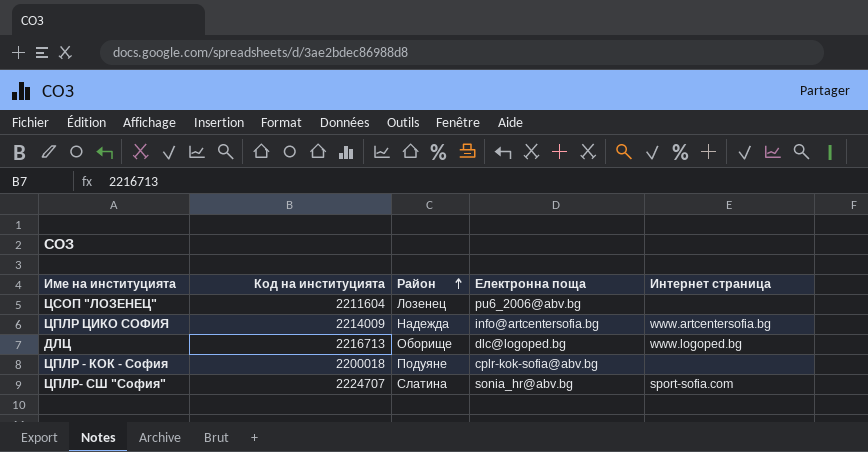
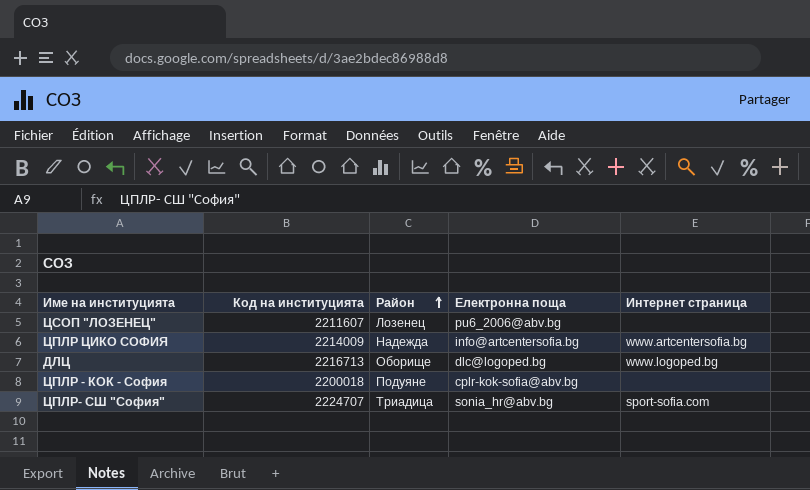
ЦСОП "ЛОЗЕНЕЦ" | Код на институцията: 2211604 -> 2211607
ЦПЛР- СШ "София" | Район: Слатина -> Триадица

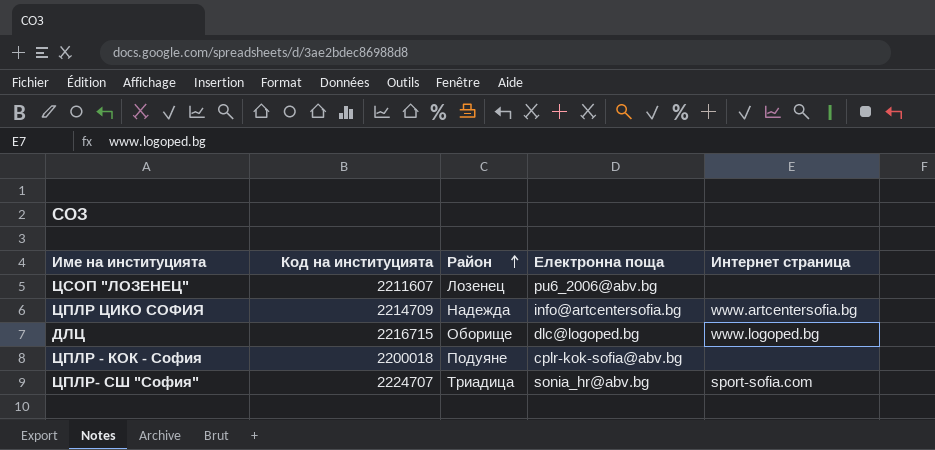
ЦПЛР ЦИКО СОФИЯ | Код на институцията: 2214009 -> 2214709
ДЛЦ | Код на институцията: 2216713 -> 2216715

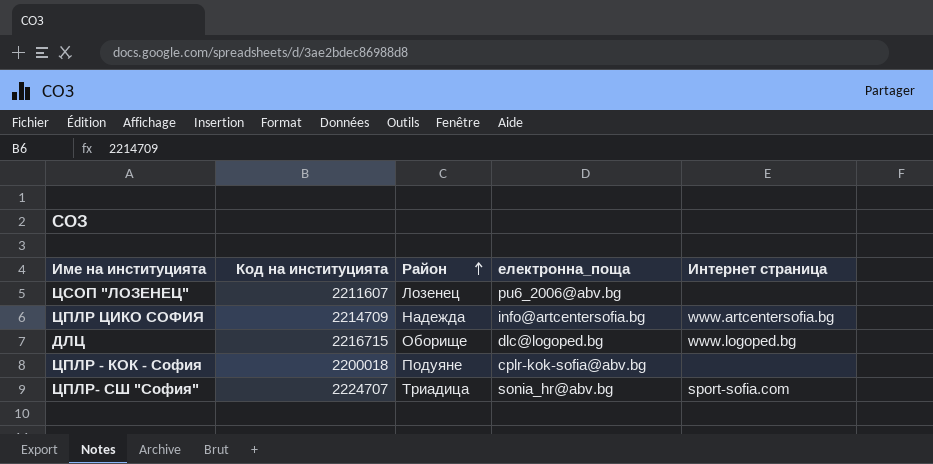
column name: Електронна поща -> електронна_поща

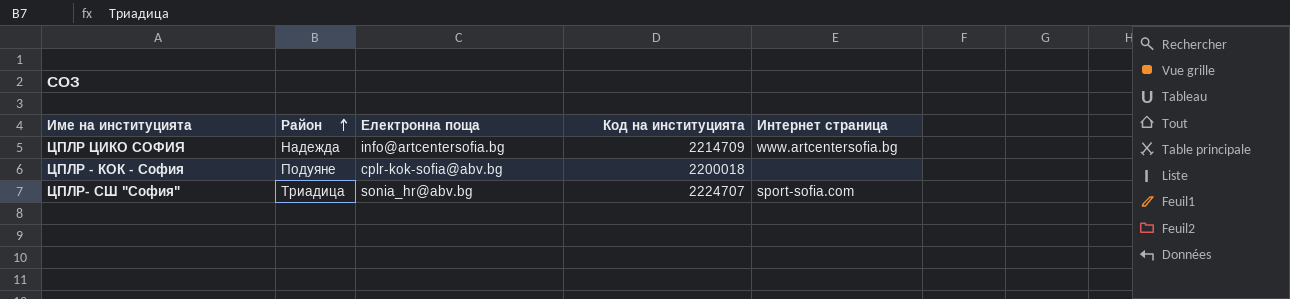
column name: електронна_поща -> Електронна поща
column Код на институцията | position: 2 -> 4
row ЦСОП "ЛОЗЕНЕЦ": 2211607 | Лозенец | pu6_2006@abv.bg | none -> none
row ДЛЦ: 2216715 | Оборище | dlc@logoped.bg | www.logoped.bg -> none

